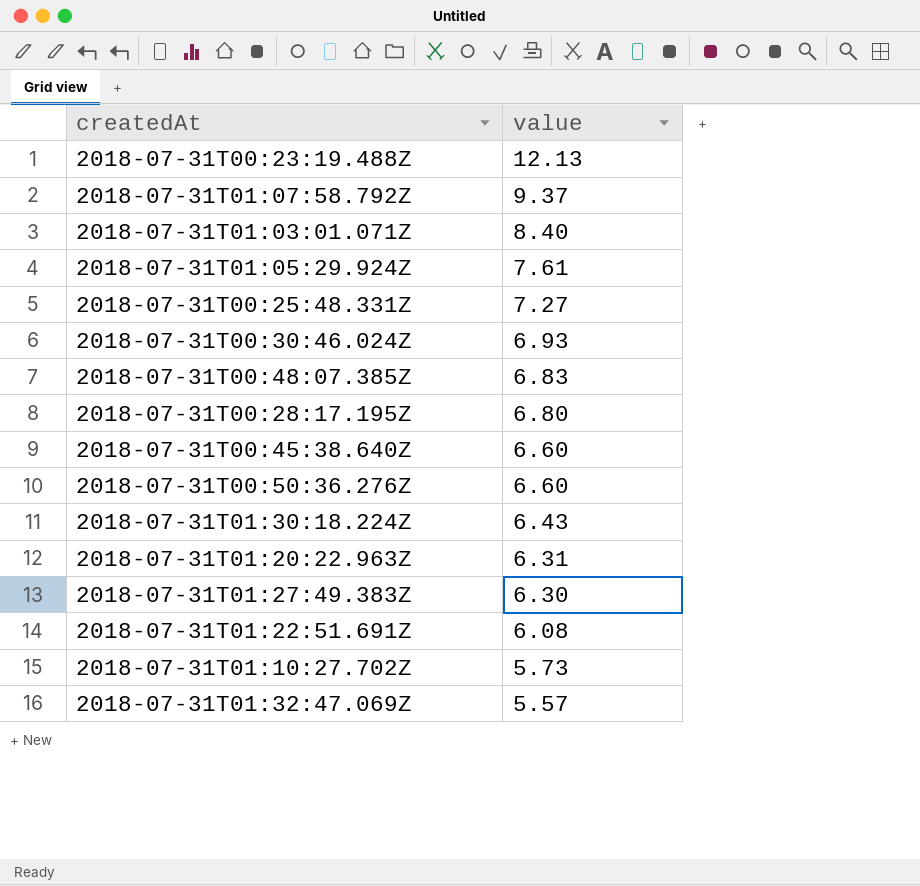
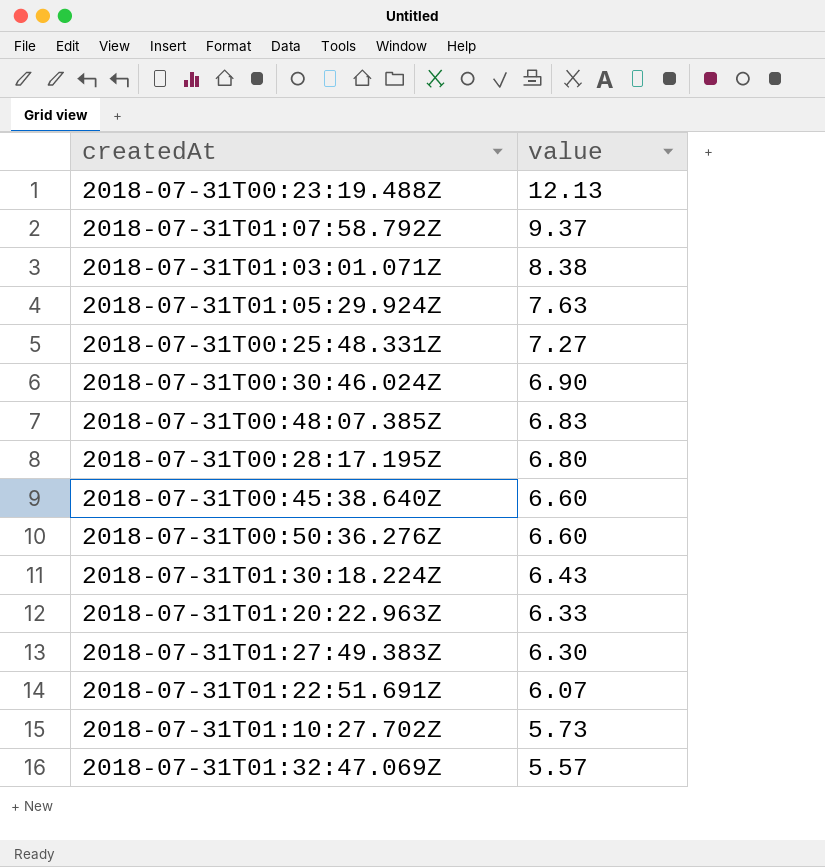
2018-07-31T01:03:01.071Z | value: 8.40 -> 8.38
2018-07-31T01:05:29.924Z | value: 7.61 -> 7.63
2018-07-31T00:30:46.024Z | value: 6.93 -> 6.90
2018-07-31T01:20:22.963Z | value: 6.31 -> 6.33
2018-07-31T01:22:51.691Z | value: 6.08 -> 6.07

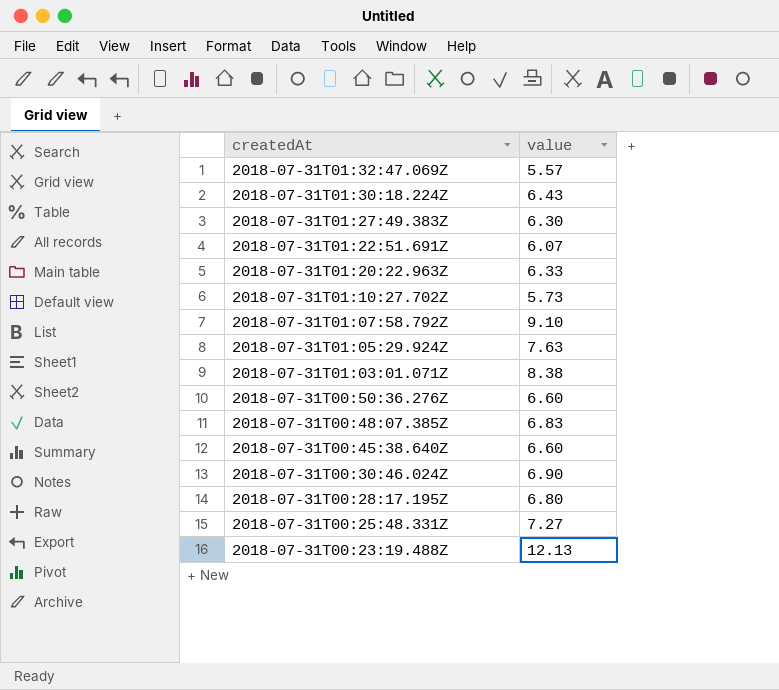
row order: value descending -> createdAt descending
2018-07-31T01:07:58.792Z | value: 9.37 -> 9.10

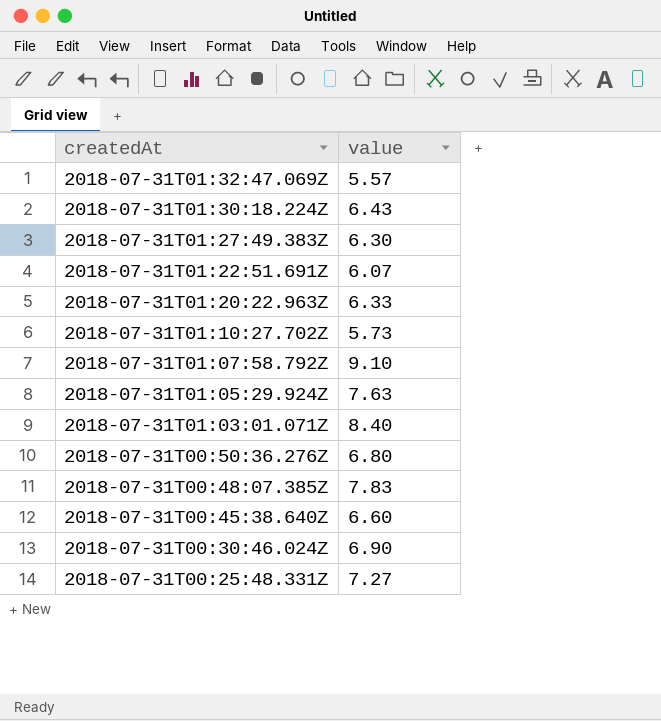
row 2018-07-31T00:28:17.195Z: 6.80 -> none
row 2018-07-31T00:23:19.488Z: 12.13 -> none
2018-07-31T01:03:01.071Z | value: 8.38 -> 8.40
2018-07-31T00:50:36.276Z | value: 6.60 -> 6.80
2018-07-31T00:48:07.385Z | value: 6.83 -> 7.83

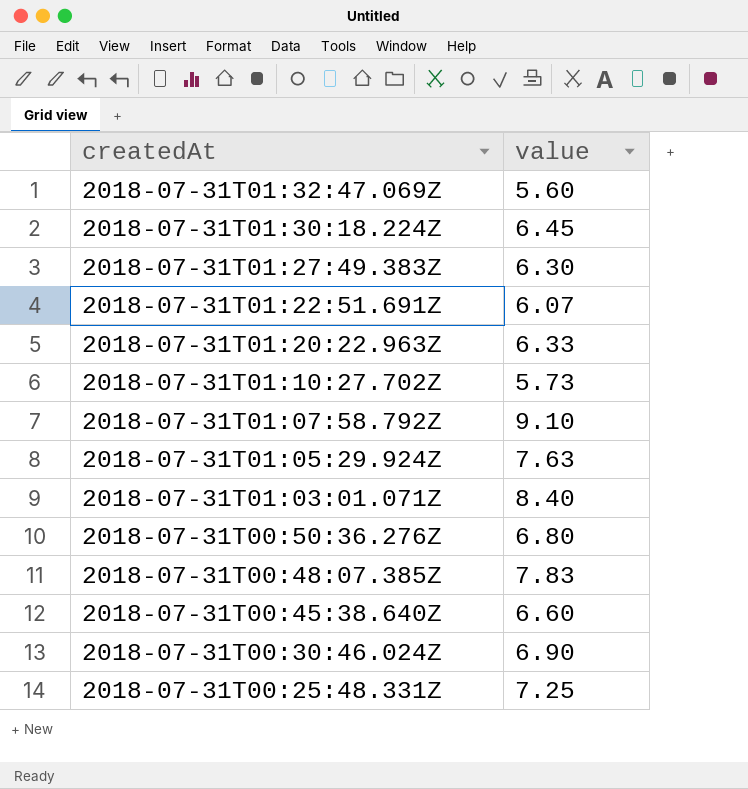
2018-07-31T01:32:47.069Z | value: 5.57 -> 5.60
2018-07-31T01:30:18.224Z | value: 6.43 -> 6.45
2018-07-31T00:25:48.331Z | value: 7.27 -> 7.25

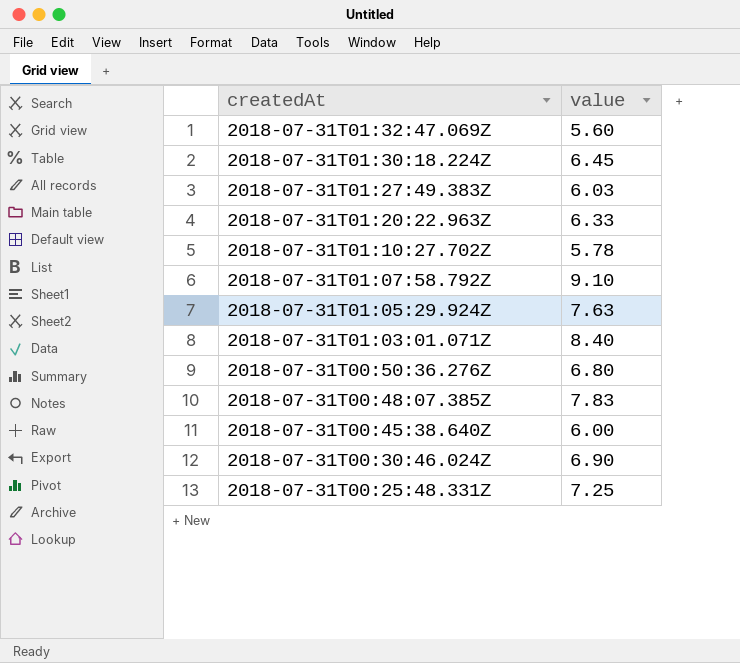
row 2018-07-31T01:22:51.691Z: 6.07 -> none
2018-07-31T01:27:49.383Z | value: 6.30 -> 6.03
2018-07-31T01:10:27.702Z | value: 5.73 -> 5.78
2018-07-31T00:45:38.640Z | value: 6.60 -> 6.00

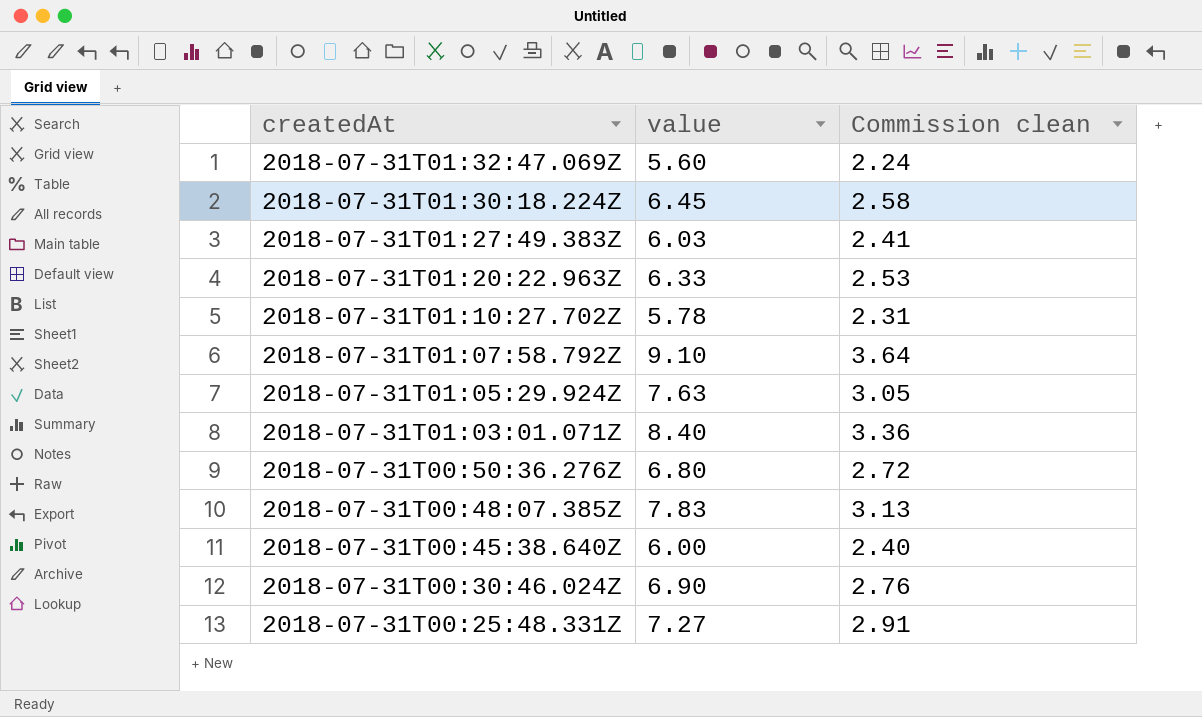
column Commission clean | formula: none -> [value] * 0.4
2018-07-31T00:25:48.331Z | value: 7.25 -> 7.27

